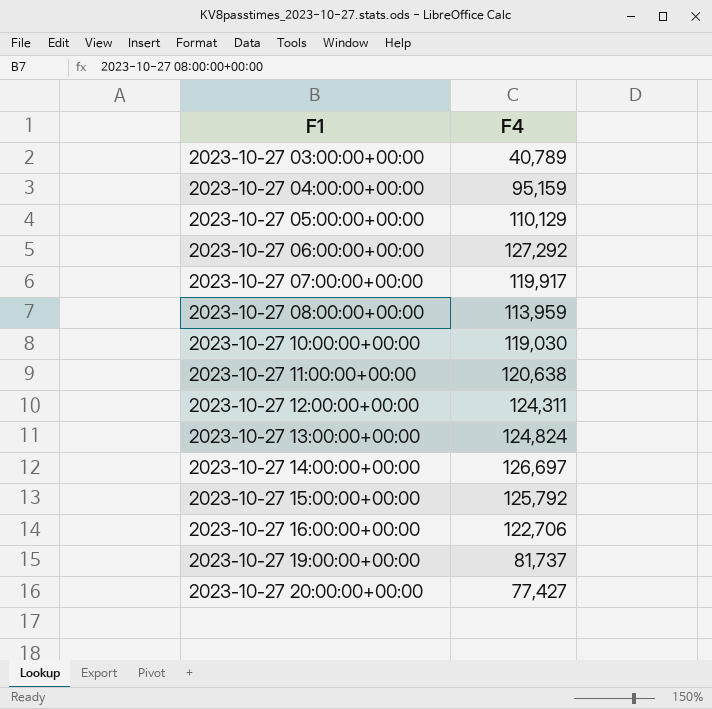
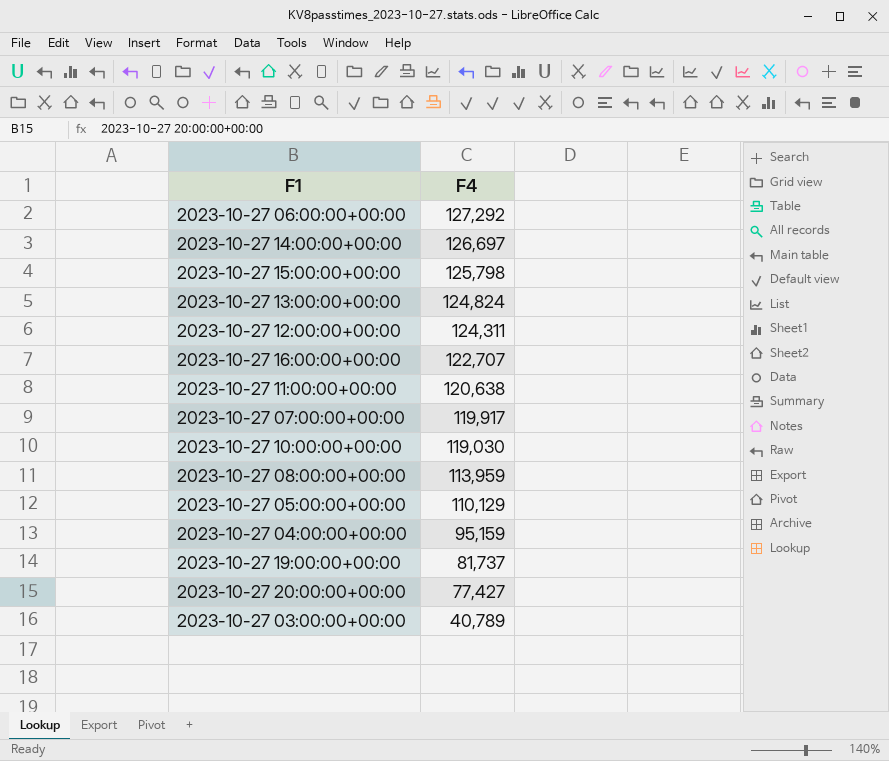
row order: F1 ascending -> F4 descending
2023-10-27 15:00:00+00:00 | F4: 125,792 -> 125,798
2023-10-27 16:00:00+00:00 | F4: 122,706 -> 122,707

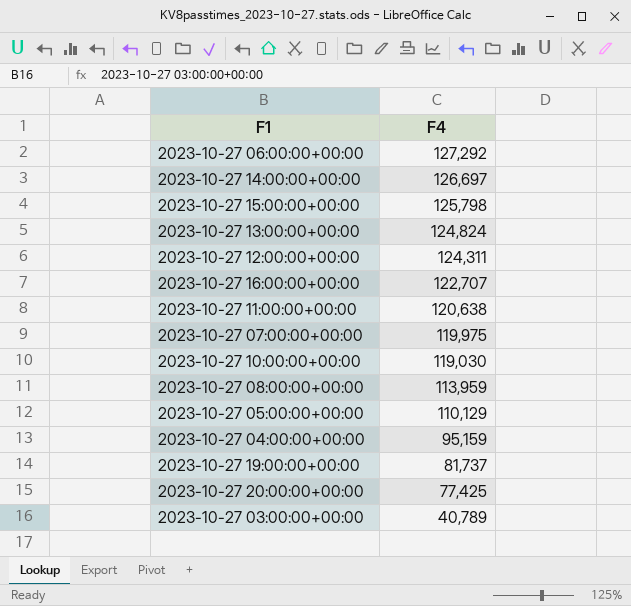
2023-10-27 07:00:00+00:00 | F4: 119,917 -> 119,975
2023-10-27 20:00:00+00:00 | F4: 77,427 -> 77,425

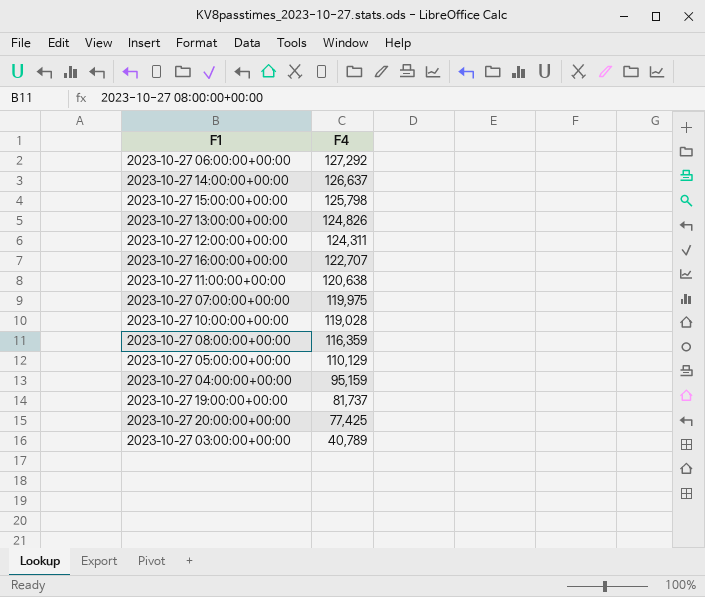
2023-10-27 14:00:00+00:00 | F4: 126,697 -> 126,637
2023-10-27 13:00:00+00:00 | F4: 124,824 -> 124,826
2023-10-27 10:00:00+00:00 | F4: 119,030 -> 119,028
2023-10-27 08:00:00+00:00 | F4: 113,959 -> 116,359

